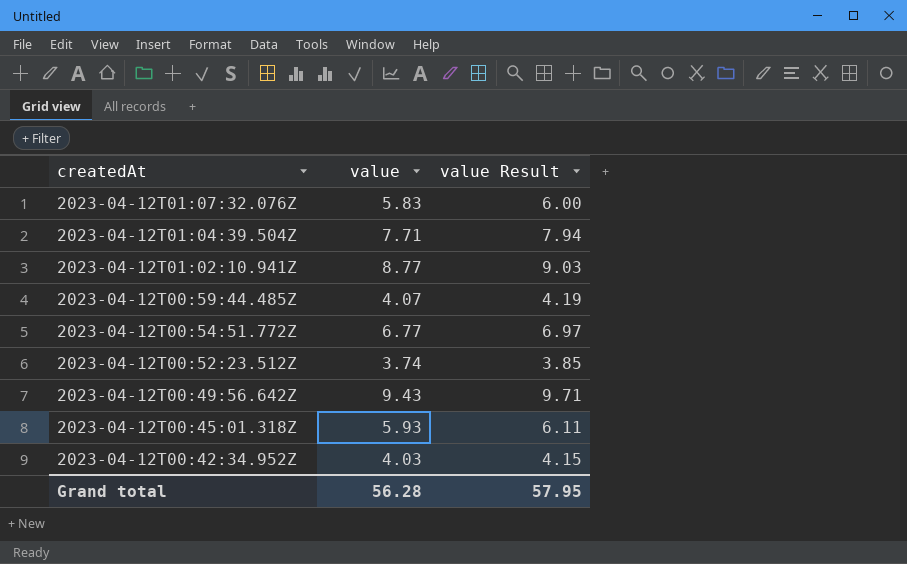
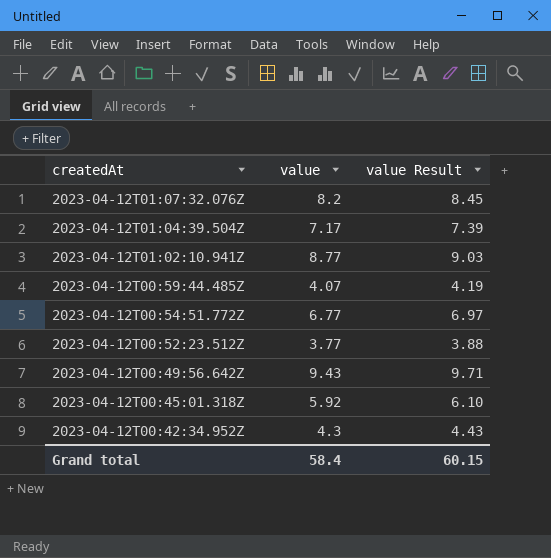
2023-04-12T01:07:32.076Z | value: 5.83 -> 8.2
2023-04-12T01:07:32.076Z | value Result: 6.00 -> 8.45
2023-04-12T01:04:39.504Z | value: 7.71 -> 7.17
2023-04-12T01:04:39.504Z | value Result: 7.94 -> 7.39
2023-04-12T00:52:23.512Z | value: 3.74 -> 3.77
2023-04-12T00:52:23.512Z | value Result: 3.85 -> 3.88
2023-04-12T00:45:01.318Z | value: 5.93 -> 5.92
2023-04-12T00:45:01.318Z | value Result: 6.11 -> 6.10
2023-04-12T00:42:34.952Z | value: 4.03 -> 4.3
2023-04-12T00:42:34.952Z | value Result: 4.15 -> 4.43
Grand total | value: 56.28 -> 58.4
Grand total | value Result: 57.95 -> 60.15

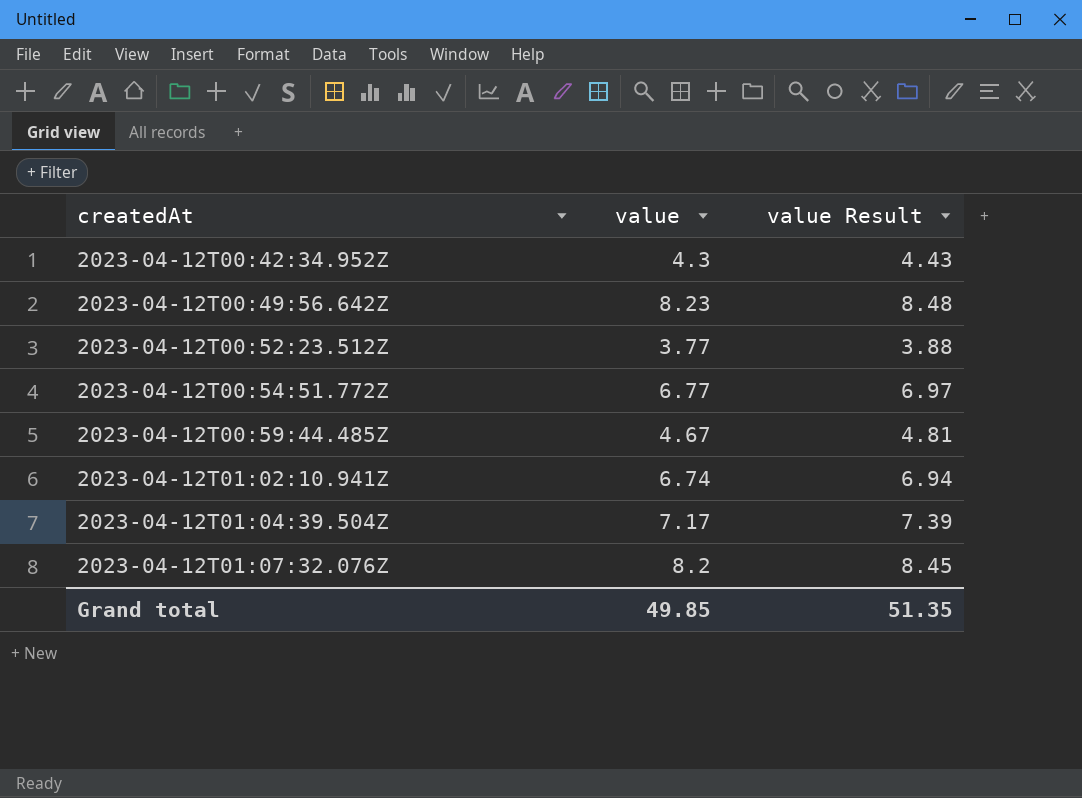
row order: createdAt descending -> createdAt ascending
row 2023-04-12T00:45:01.318Z: 5.92 | 6.10 -> none
2023-04-12T00:49:56.642Z | value: 9.43 -> 8.23
2023-04-12T00:49:56.642Z | value Result: 9.71 -> 8.48
2023-04-12T00:59:44.485Z | value: 4.07 -> 4.67
2023-04-12T00:59:44.485Z | value Result: 4.19 -> 4.81
2023-04-12T01:02:10.941Z | value: 8.77 -> 6.74
2023-04-12T01:02:10.941Z | value Result: 9.03 -> 6.94
Grand total | value: 58.4 -> 49.85
Grand total | value Result: 60.15 -> 51.35

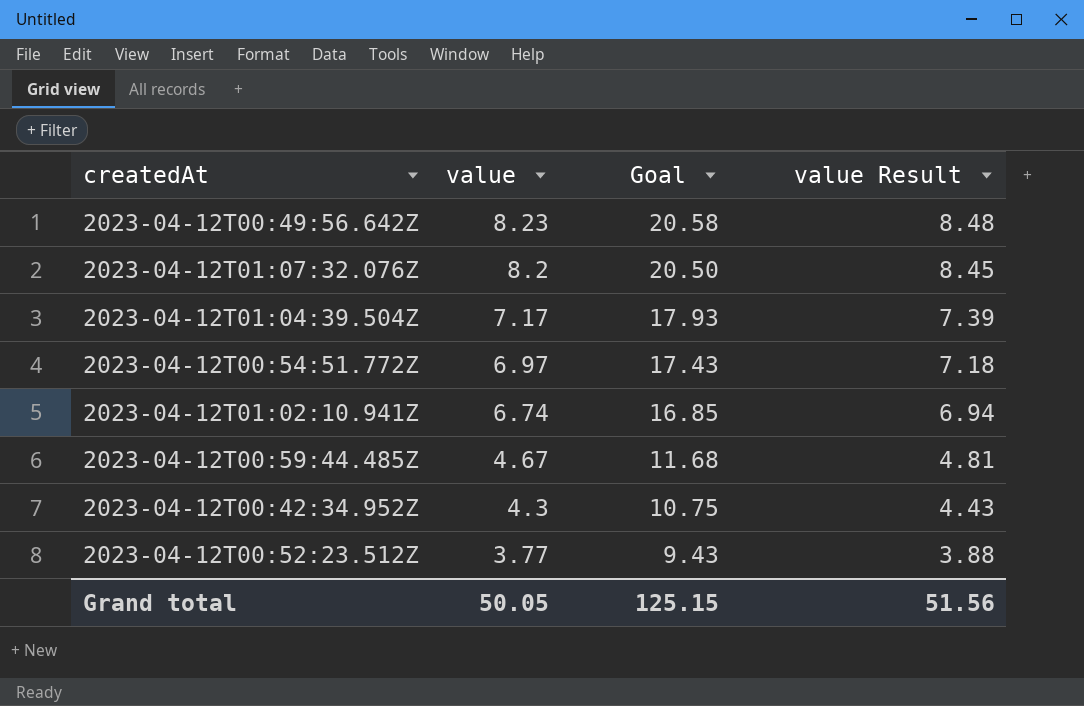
row order: createdAt ascending -> value descending
column Goal | formula: none -> [value] * 2.5
2023-04-12T00:54:51.772Z | value: 6.77 -> 6.97
2023-04-12T00:54:51.772Z | value Result: 6.97 -> 7.18
Grand total | value: 49.85 -> 50.05
Grand total | value Result: 51.35 -> 51.56

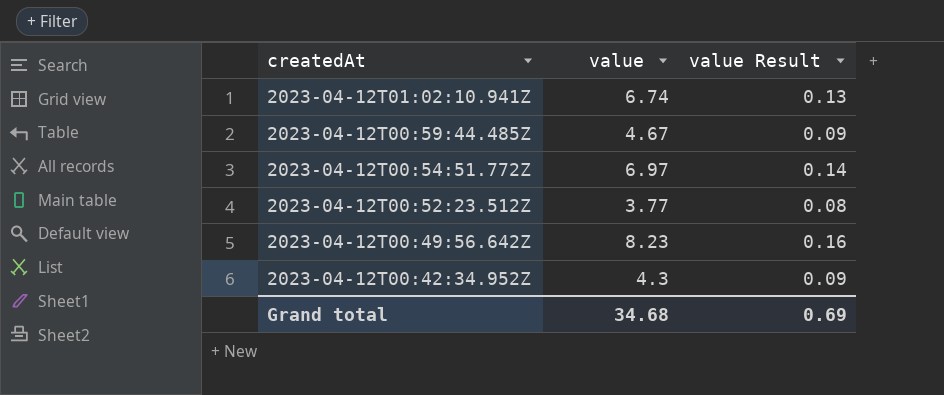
row order: value descending -> createdAt descending
column Goal | formula: [value] * 2.5 -> none
column value Result | formula: [value] * 1.03 -> [value] * 0.02
row 2023-04-12T01:07:32.076Z: 8.2 | 20.50 | 8.45 -> none
row 2023-04-12T01:04:39.504Z: 7.17 | 17.93 | 7.39 -> none
Grand total | value: 50.05 -> 34.68
Grand total | value Result: 51.56 -> 0.69

